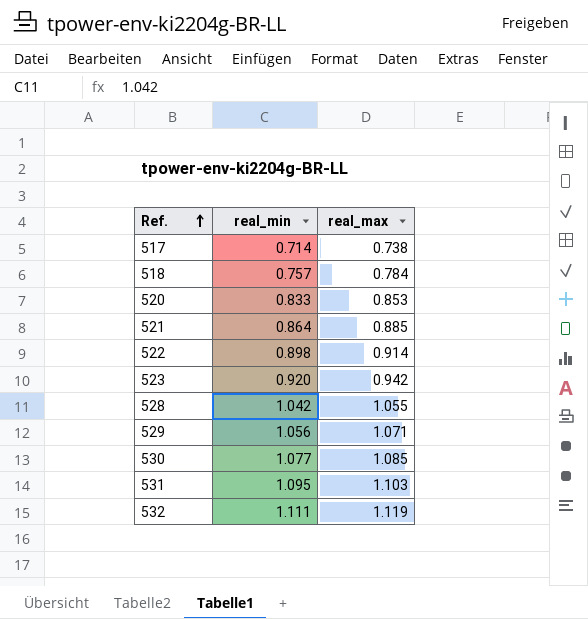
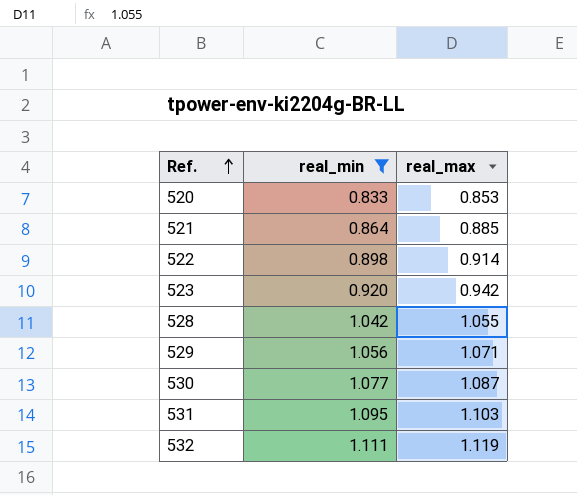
filter: none -> real_min >= 0.833
530 | real_max: 1.085 -> 1.087

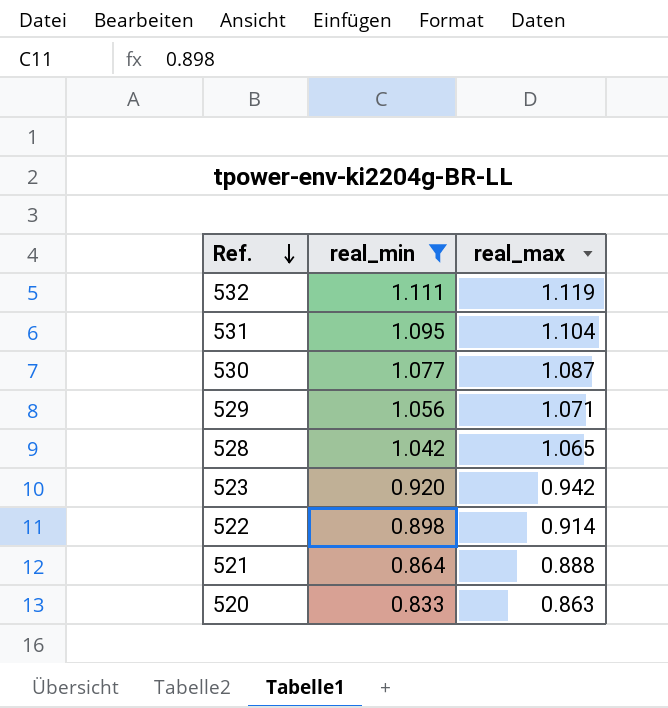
row order: Ref. ascending -> Ref. descending
531 | real_max: 1.103 -> 1.104
528 | real_max: 1.055 -> 1.065
521 | real_max: 0.885 -> 0.888
520 | real_max: 0.853 -> 0.863

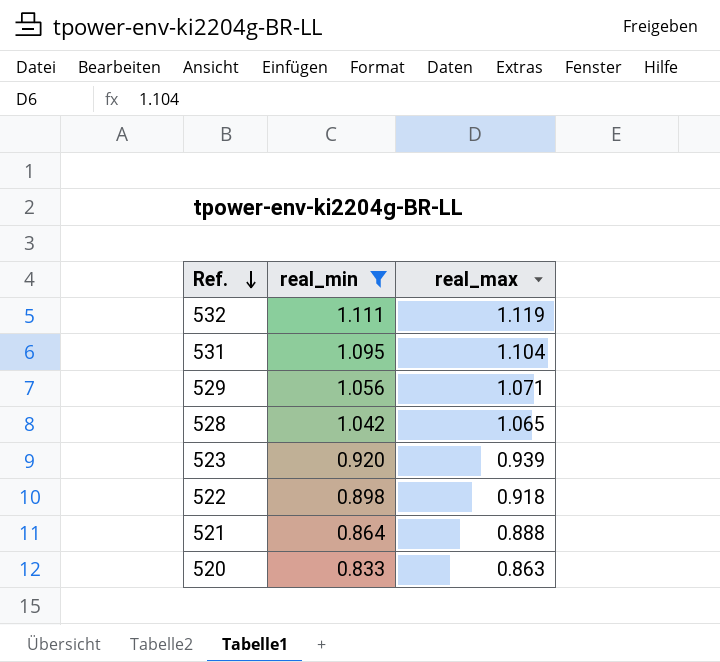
row 530: 1.077 | 1.087 -> none
523 | real_max: 0.942 -> 0.939
522 | real_max: 0.914 -> 0.918

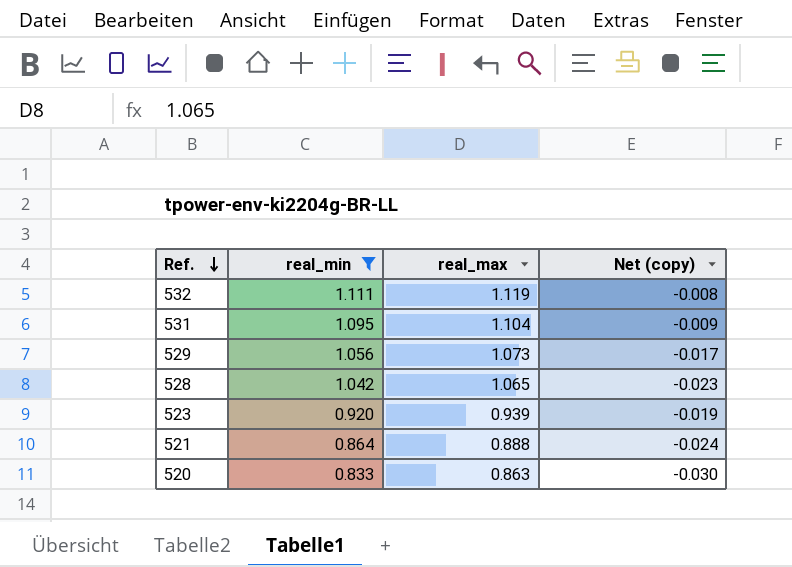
column Net (copy) | formula: none -> [real_min] - [real_max]
row 522: 0.898 | 0.918 -> none
529 | real_max: 1.071 -> 1.073

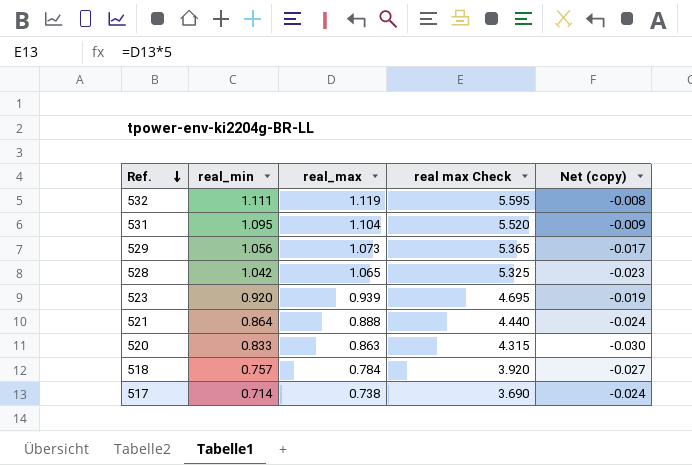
filter: real_min >= 0.833 -> none
column real max Check | formula: none -> [real_max] * 5

